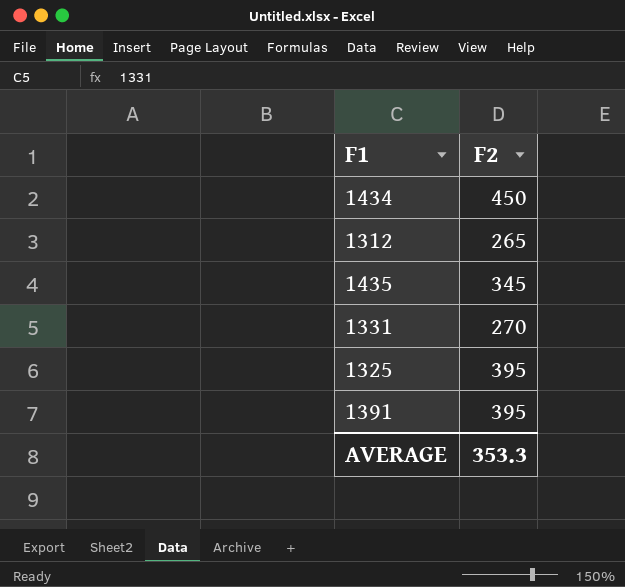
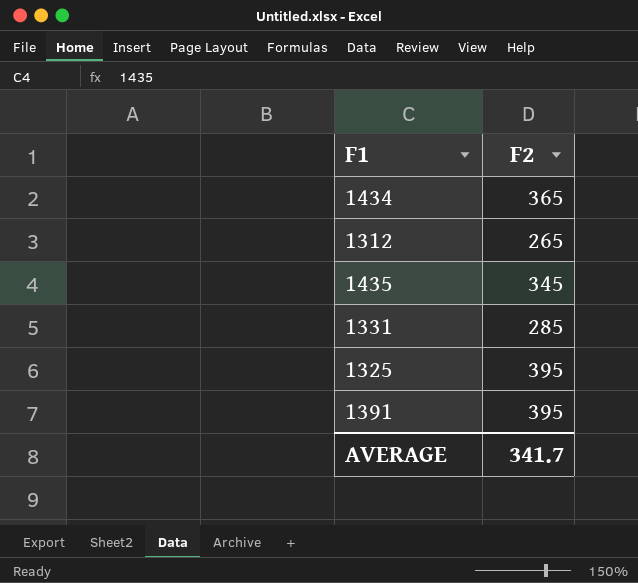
1434 | F2: 450 -> 365
1331 | F2: 270 -> 285
AVERAGE | F2: 353.3 -> 341.7

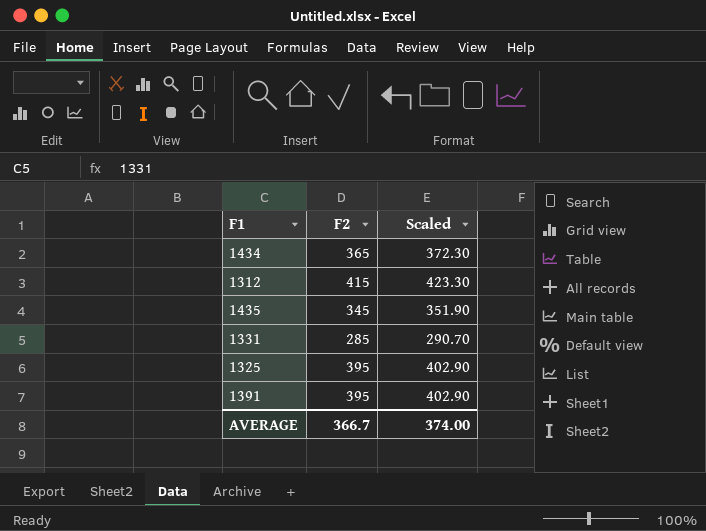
column Scaled | formula: none -> [F2] * 1.02
1312 | F2: 265 -> 415
AVERAGE | F2: 341.7 -> 366.7

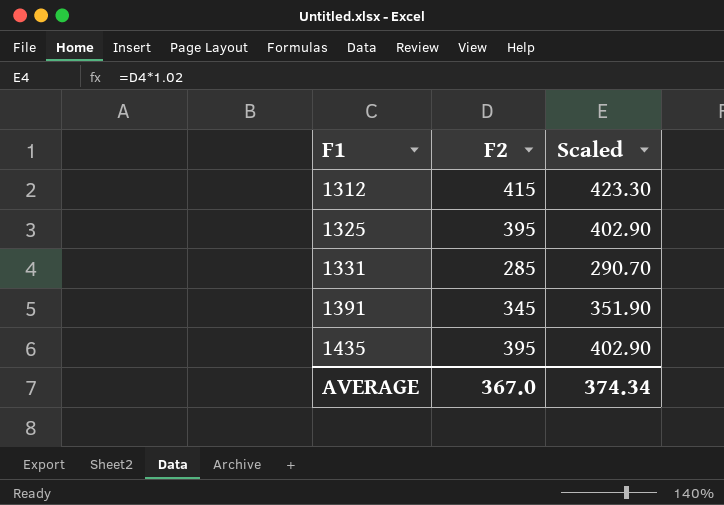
row order: none -> F1 ascending
row 1434: 365 | 372.30 -> none
1391 | F2: 395 -> 345
1391 | Scaled: 402.90 -> 351.90
1435 | F2: 345 -> 395
1435 | Scaled: 351.90 -> 402.90
AVERAGE | F2: 366.7 -> 367.0
AVERAGE | Scaled: 374.00 -> 374.34

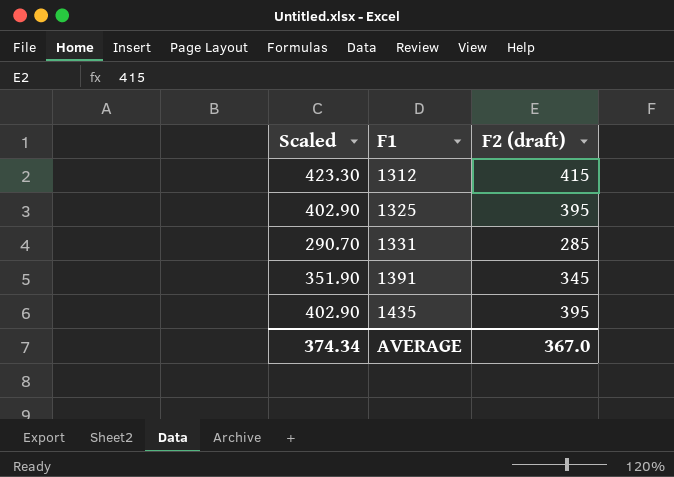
column Scaled | position: 3 -> 1
column name: F2 -> F2 (draft)

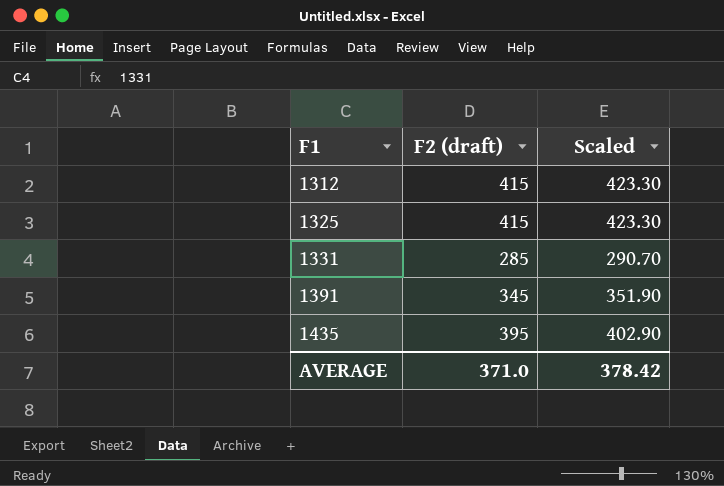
column Scaled | position: 1 -> 3
1325 | F2 (draft): 395 -> 415
1325 | Scaled: 402.90 -> 423.30
AVERAGE | F2 (draft): 367.0 -> 371.0
AVERAGE | Scaled: 374.34 -> 378.42

